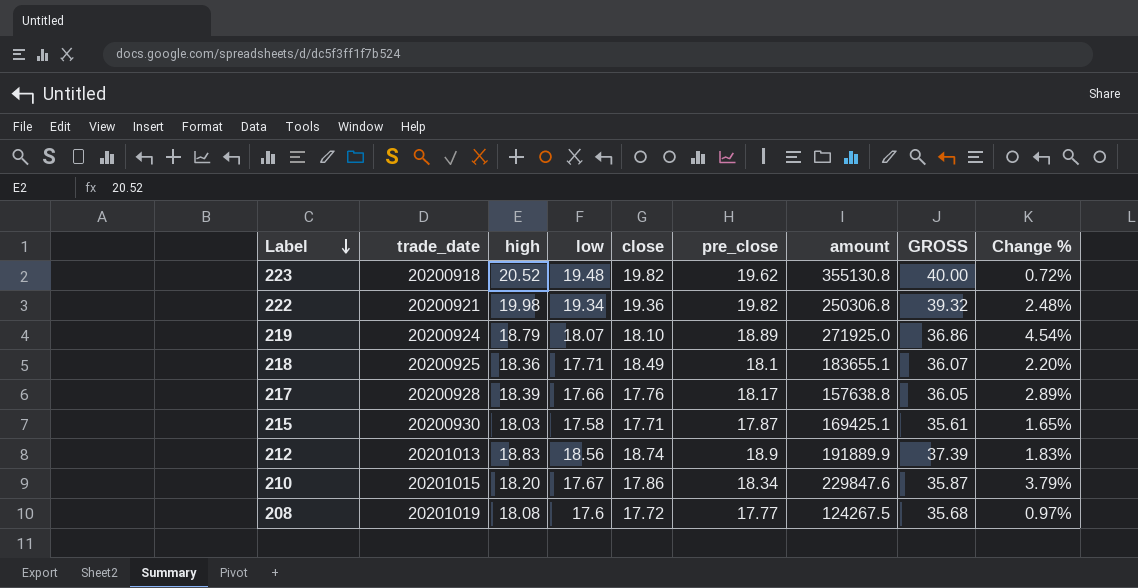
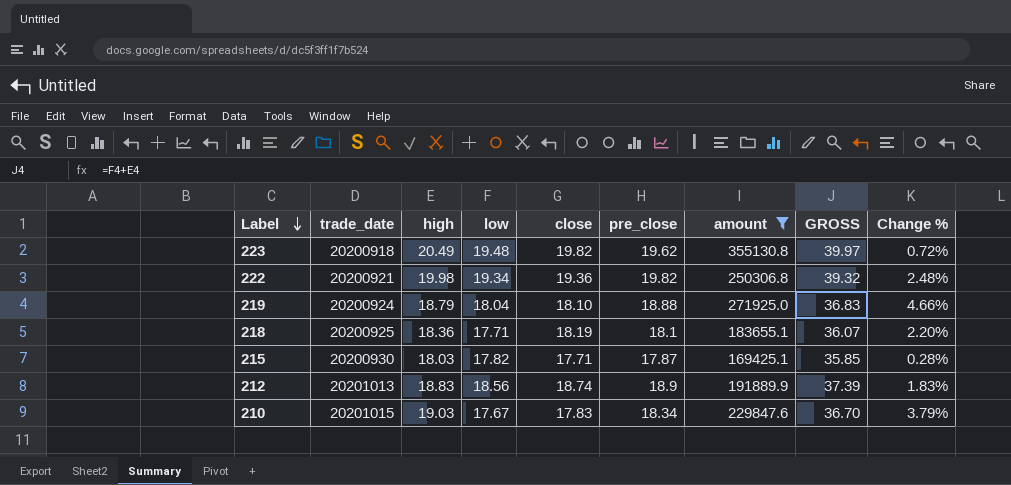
filter: none -> amount >= 169425.1
223 | high: 20.52 -> 20.49
223 | GROSS: 40.00 -> 39.97
219 | low: 18.07 -> 18.04
219 | pre_close: 18.89 -> 18.88
219 | GROSS: 36.86 -> 36.83
219 | Change %: 4.54% -> 4.66%
218 | close: 18.49 -> 18.19
215 | low: 17.58 -> 17.82
215 | GROSS: 35.61 -> 35.85
215 | Change %: 1.65% -> 0.28%
210 | high: 18.20 -> 19.03
210 | close: 17.86 -> 17.83
210 | GROSS: 35.87 -> 36.70

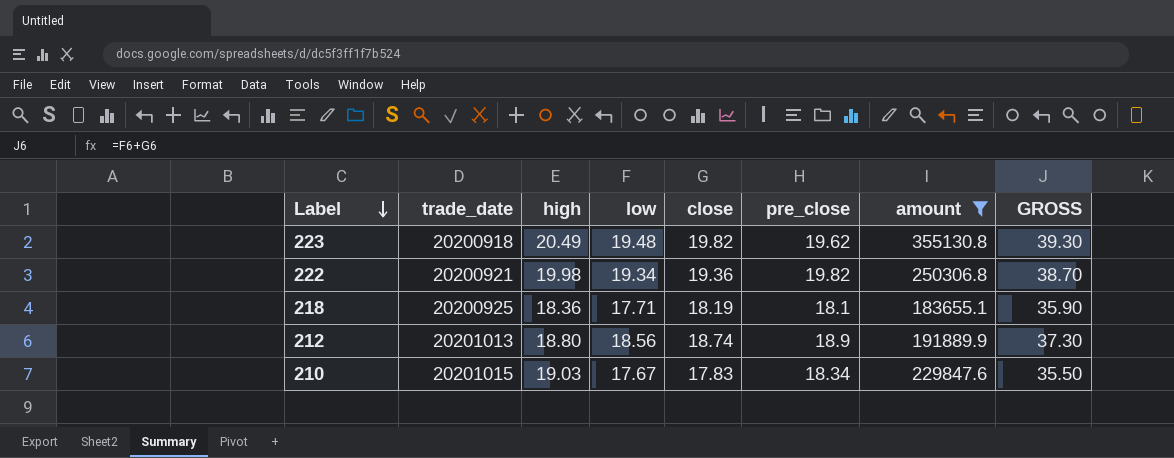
column Change % | formula: ([pre_close] - [low]) / [low] -> none
column GROSS | formula: [high] + [low] -> [low] + [close]
row 219: 20200924 | 18.79 | 18.04 | 18.10 | 18.88 | 271925.0 | 36.83 | 4.66% -> none
row 215: 20200930 | 18.03 | 17.82 | 17.71 | 17.87 | 169425.1 | 35.85 | 0.28% -> none
212 | high: 18.83 -> 18.80

